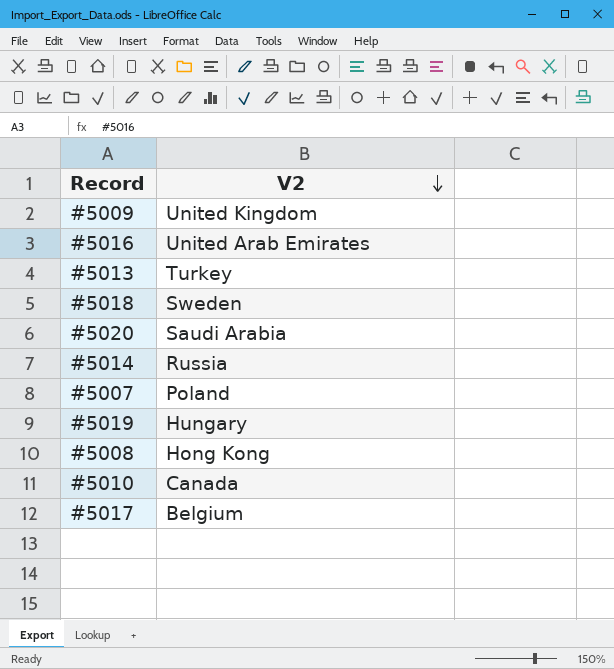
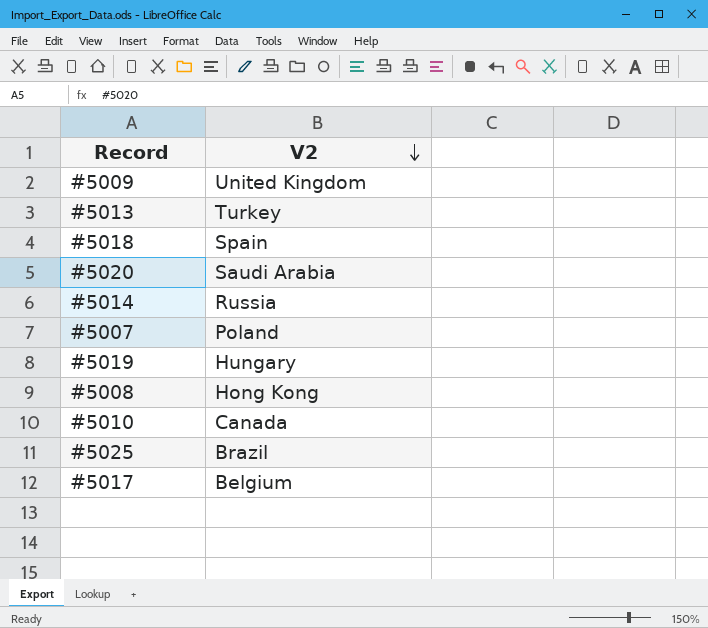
row #5016: United Arab Emirates -> none
#5018 | V2: Sweden -> Spain
row #5025: none -> Brazil

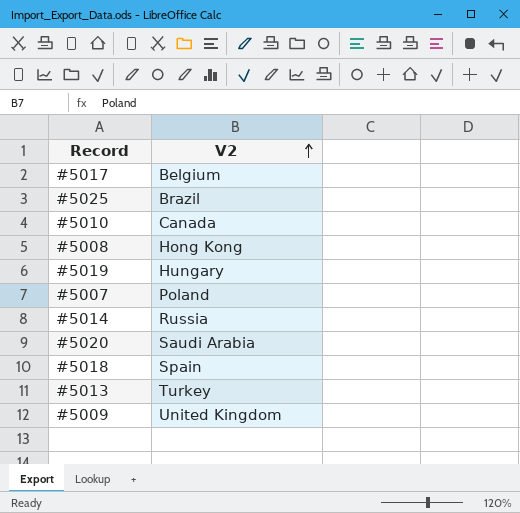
row order: V2 descending -> V2 ascending

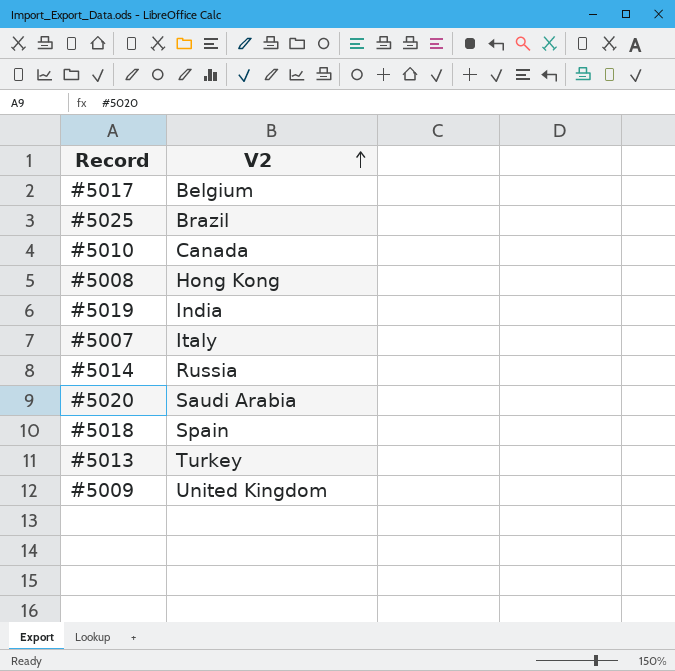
#5019 | V2: Hungary -> India
#5007 | V2: Poland -> Italy

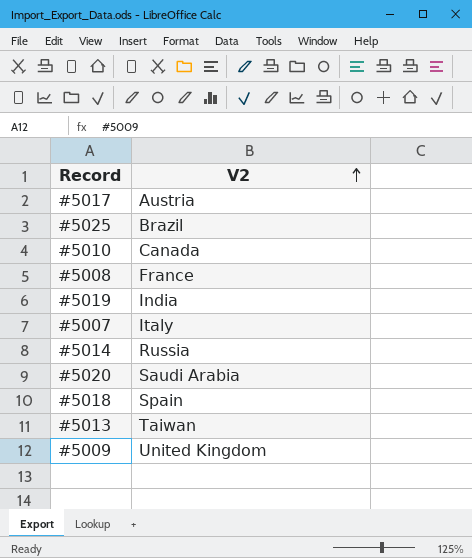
#5017 | V2: Belgium -> Austria
#5008 | V2: Hong Kong -> France
#5013 | V2: Turkey -> Taiwan

